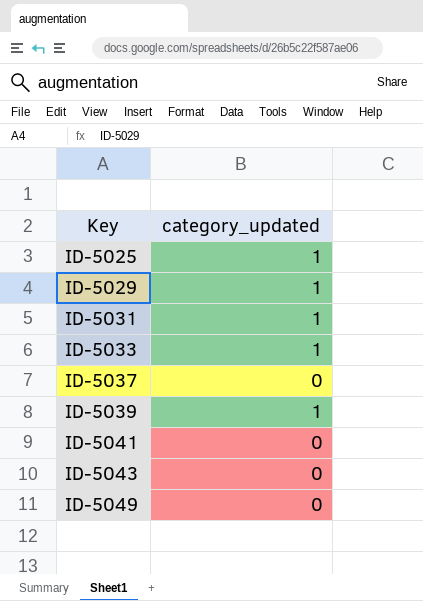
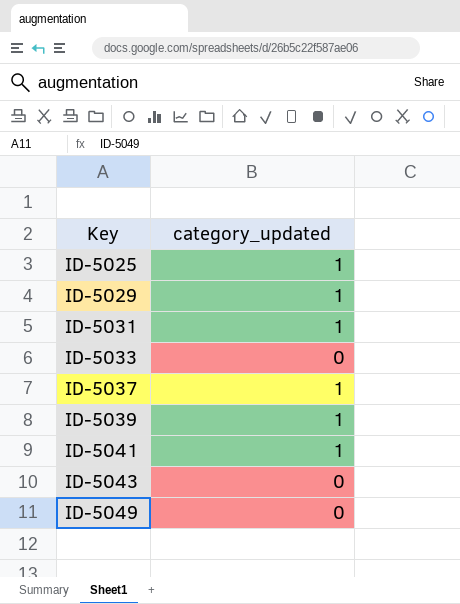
ID-5033 | category_updated: 1 -> 0
ID-5037 | category_updated: 0 -> 1
ID-5041 | category_updated: 0 -> 1

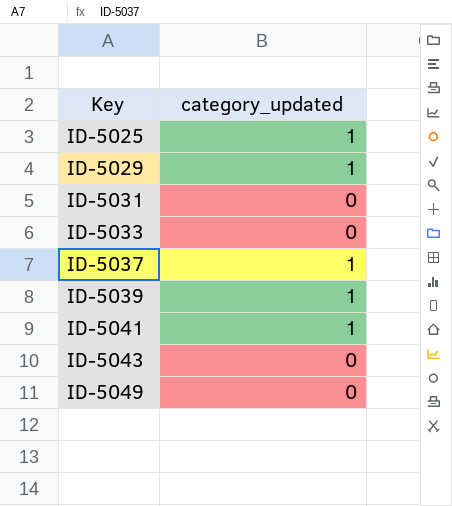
ID-5031 | category_updated: 1 -> 0

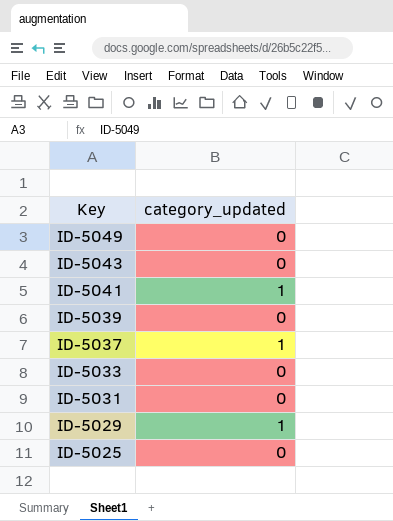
row order: Key ascending -> Key descending
ID-5039 | category_updated: 1 -> 0
ID-5025 | category_updated: 1 -> 0

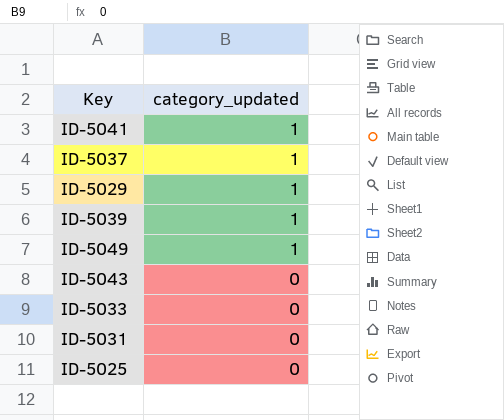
row order: Key descending -> category_updated descending
ID-5039 | category_updated: 0 -> 1
ID-5049 | category_updated: 0 -> 1

